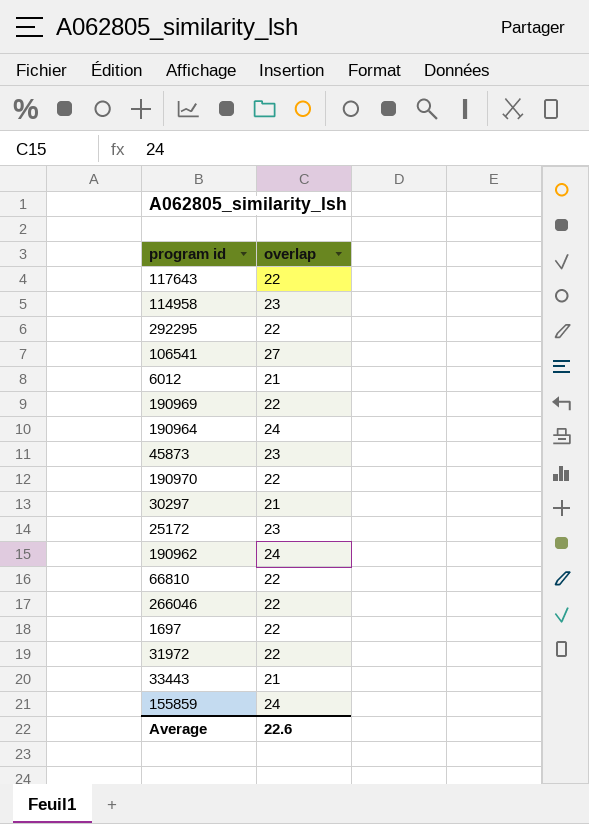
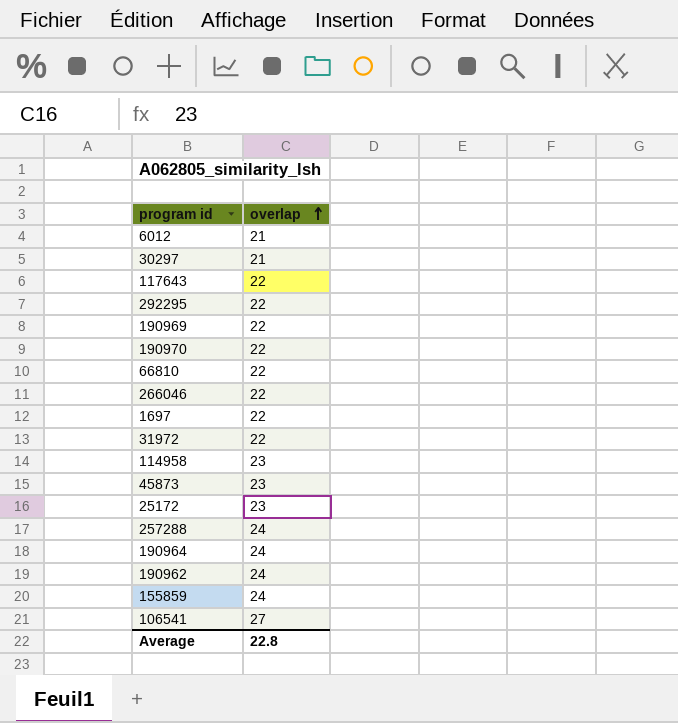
row order: none -> overlap ascending
row 33443: 21 -> none
row 257288: none -> 24
Average | overlap: 22.6 -> 22.8

